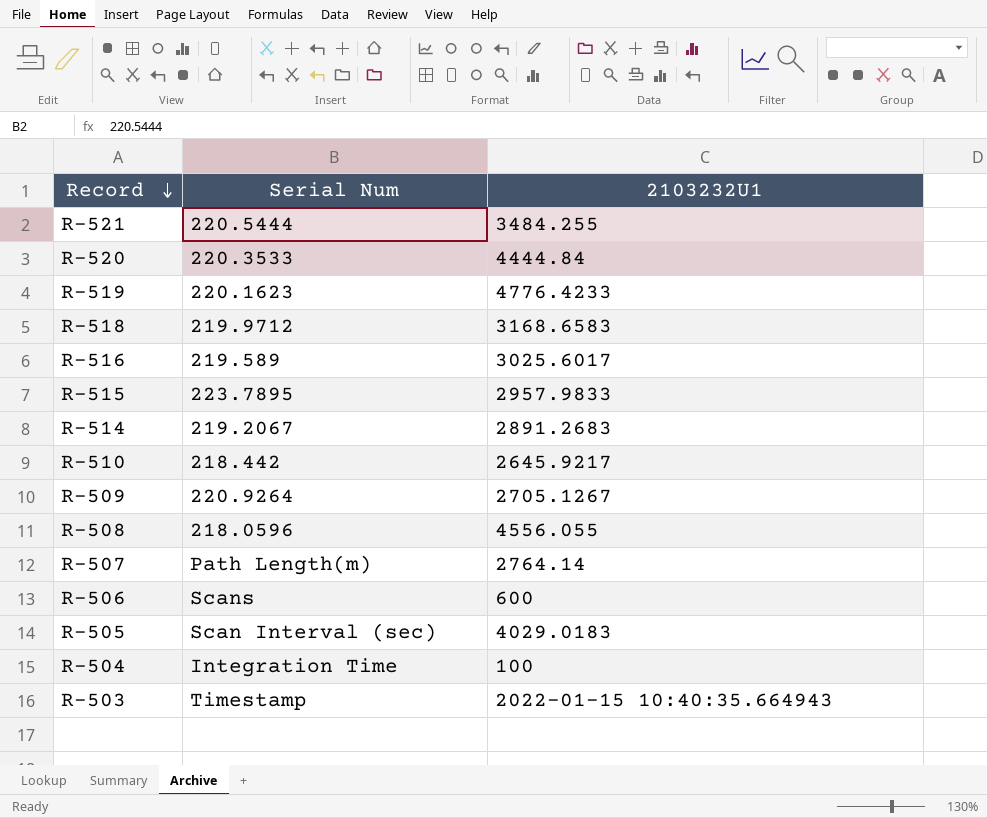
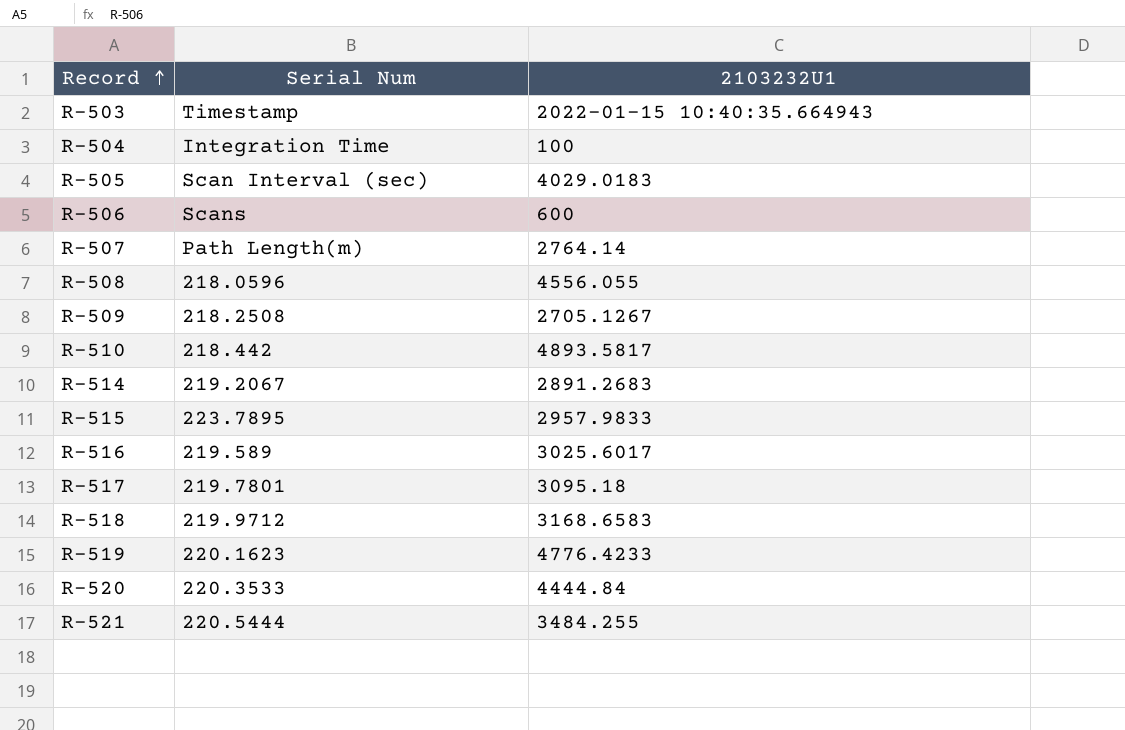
row order: Record descending -> Record ascending
R-509 | Serial Num: 220.9264 -> 218.2508
R-510 | 2103232U1: 2645.9217 -> 4893.5817
row R-517: none -> 219.7801 | 3095.18

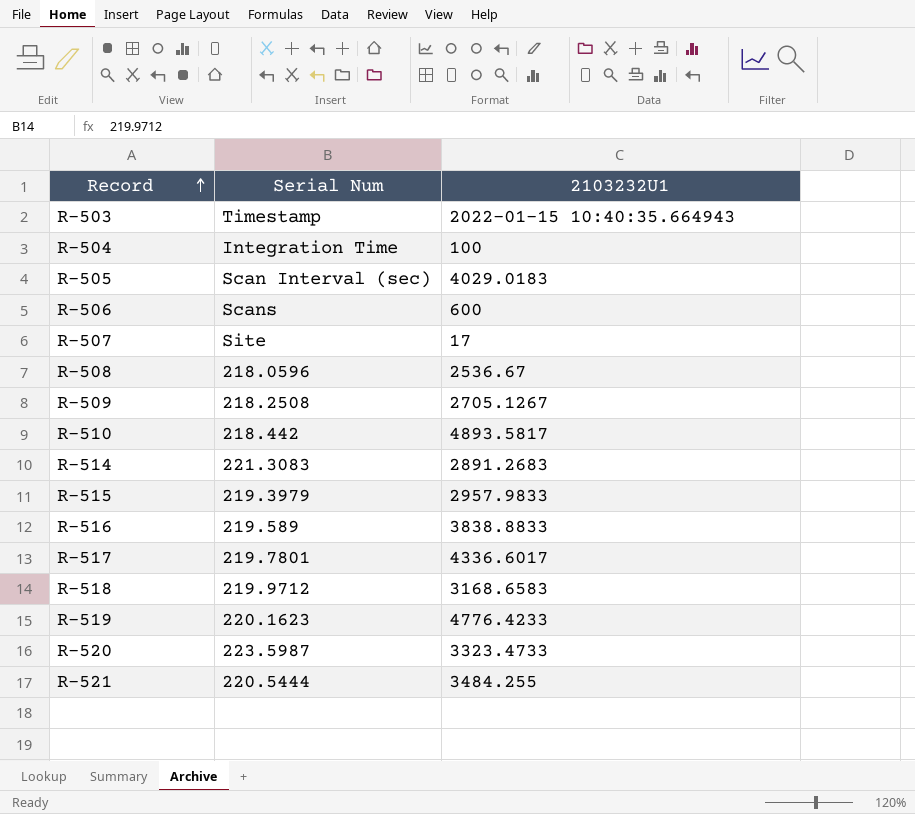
R-507 | Serial Num: Path Length(m) -> Site
R-507 | 2103232U1: 2764.14 -> 17
R-508 | 2103232U1: 4556.055 -> 2536.67
R-514 | Serial Num: 219.2067 -> 221.3083
R-515 | Serial Num: 223.7895 -> 219.3979
R-516 | 2103232U1: 3025.6017 -> 3838.8833
R-517 | 2103232U1: 3095.18 -> 4336.6017
R-520 | Serial Num: 220.3533 -> 223.5987
R-520 | 2103232U1: 4444.84 -> 3323.4733

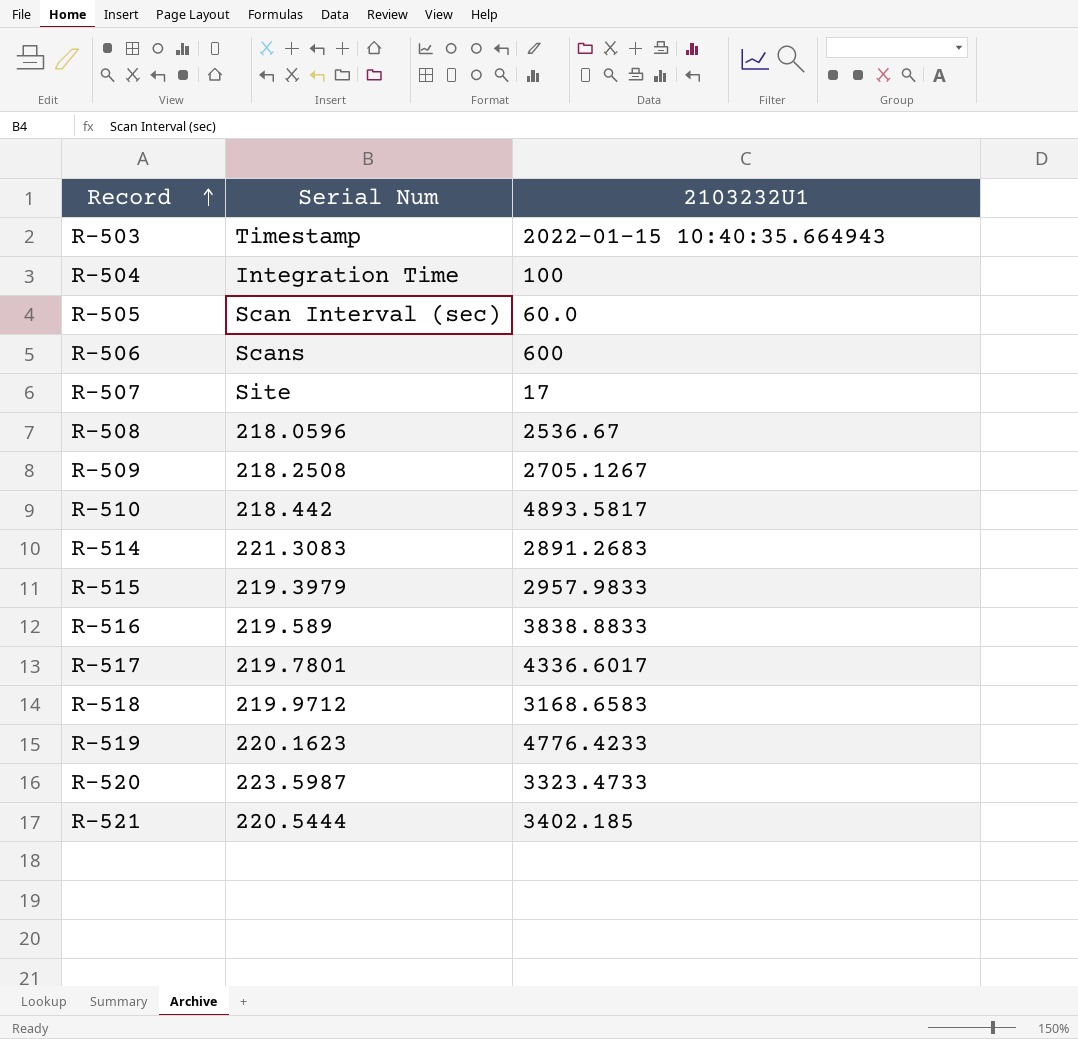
R-505 | 2103232U1: 4029.0183 -> 60.0
R-521 | 2103232U1: 3484.255 -> 3402.185

